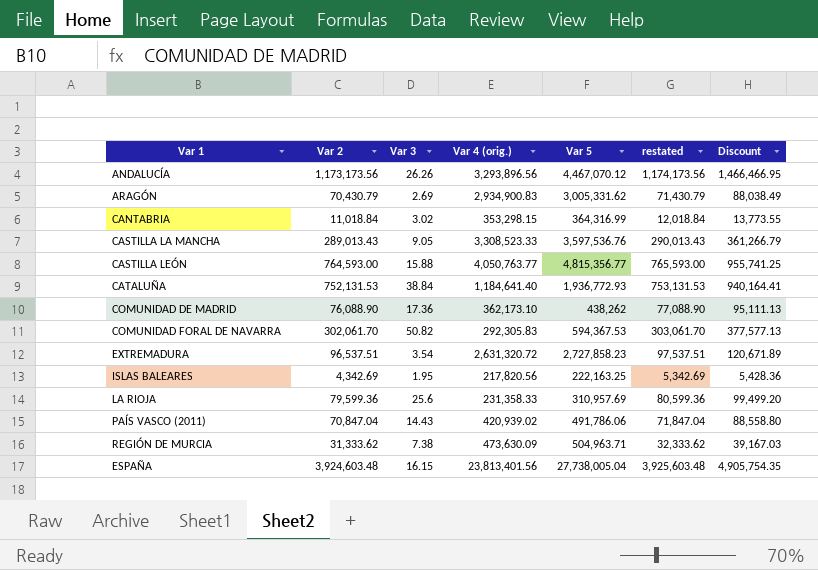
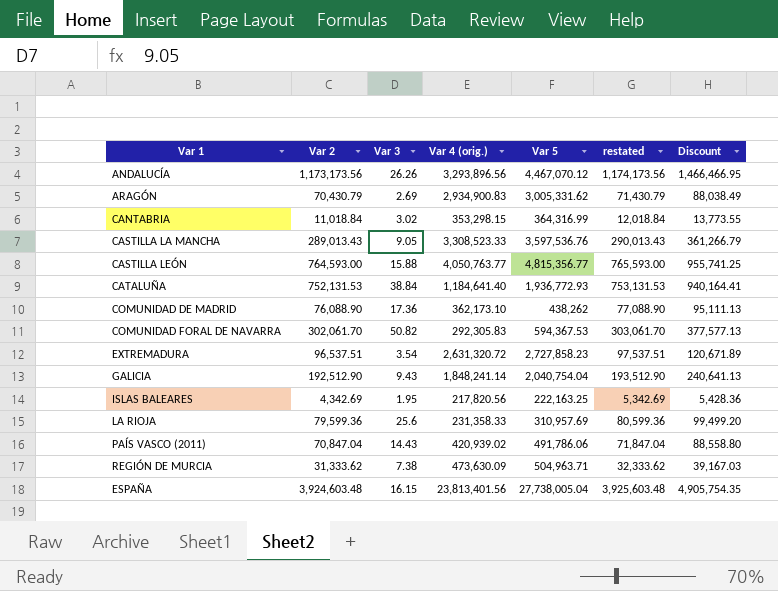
row GALICIA: none -> 192,512.90 | 9.43 | 1,848,241.14 | 2,040,754.04 | 193,512.90 | 240,641.13

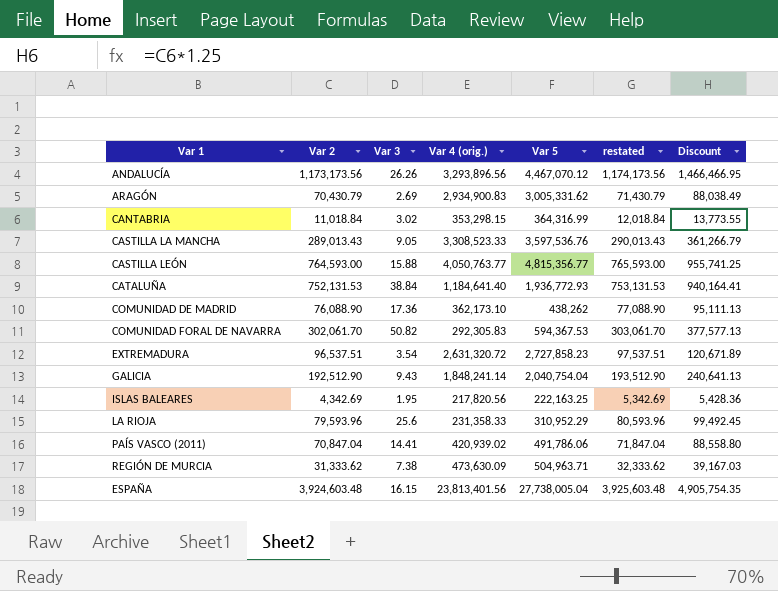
LA RIOJA | Var 2: 79,599.36 -> 79,593.96
LA RIOJA | Var 5: 310,957.69 -> 310,952.29
LA RIOJA | restated: 80,599.36 -> 80,593.96
LA RIOJA | Discount: 99,499.20 -> 99,492.45
PAÍS VASCO (2011) | Var 3: 14.43 -> 14.41

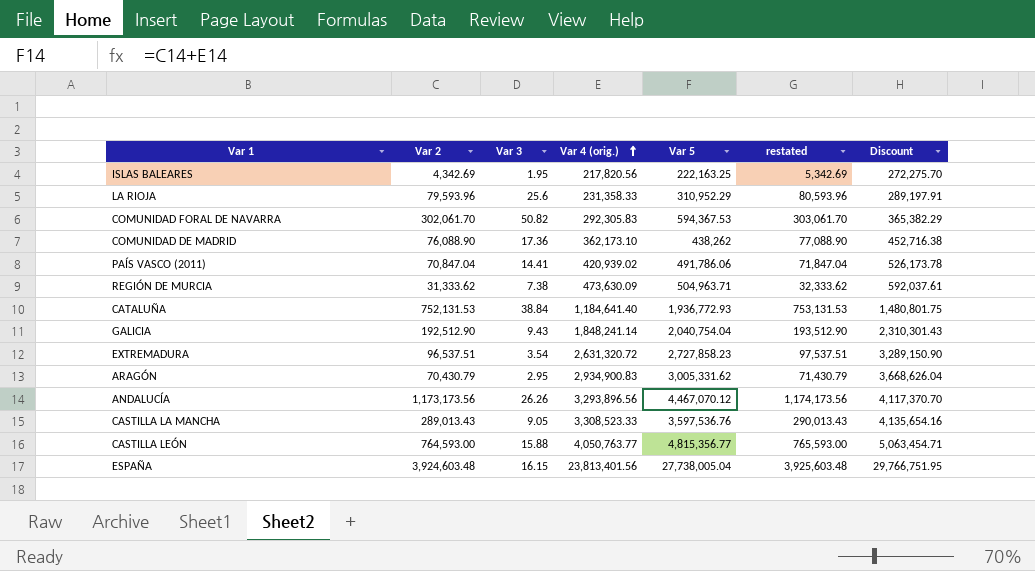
row order: none -> Var 4 (orig.) ascending
column Discount | formula: [Var 2] * 1.25 -> [Var 4 (orig.)] * 1.25
row CANTABRIA: 11,018.84 | 3.02 | 353,298.15 | 364,316.99 | 12,018.84 | 13,773.55 -> none
ARAGÓN | Var 3: 2.69 -> 2.95

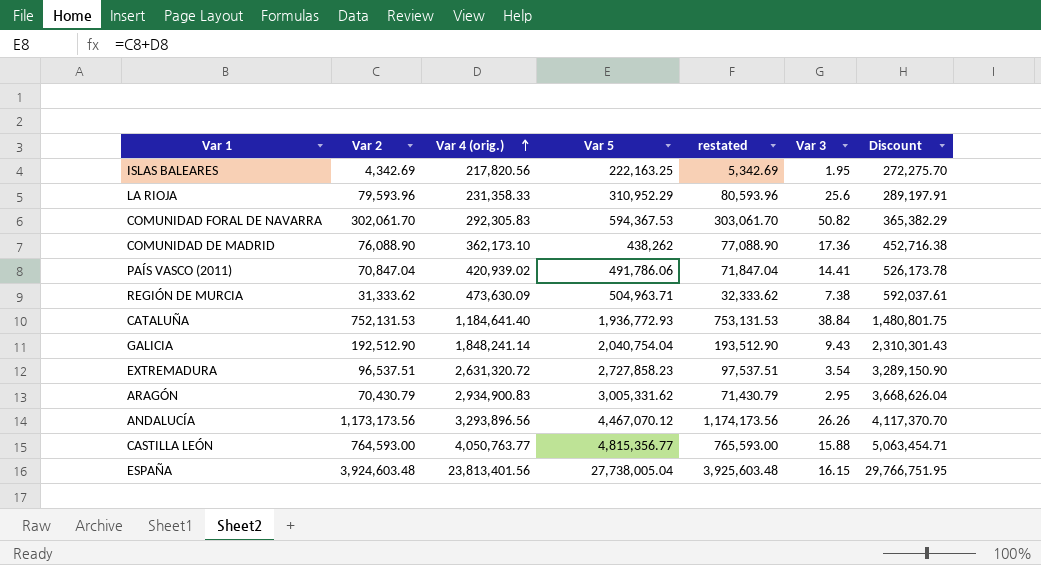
column Var 3 | position: 3 -> 6
row CASTILLA LA MANCHA: 289,013.43 | 9.05 | 3,308,523.33 | 3,597,536.76 | 290,013.43 | 4,135,654.16 -> none

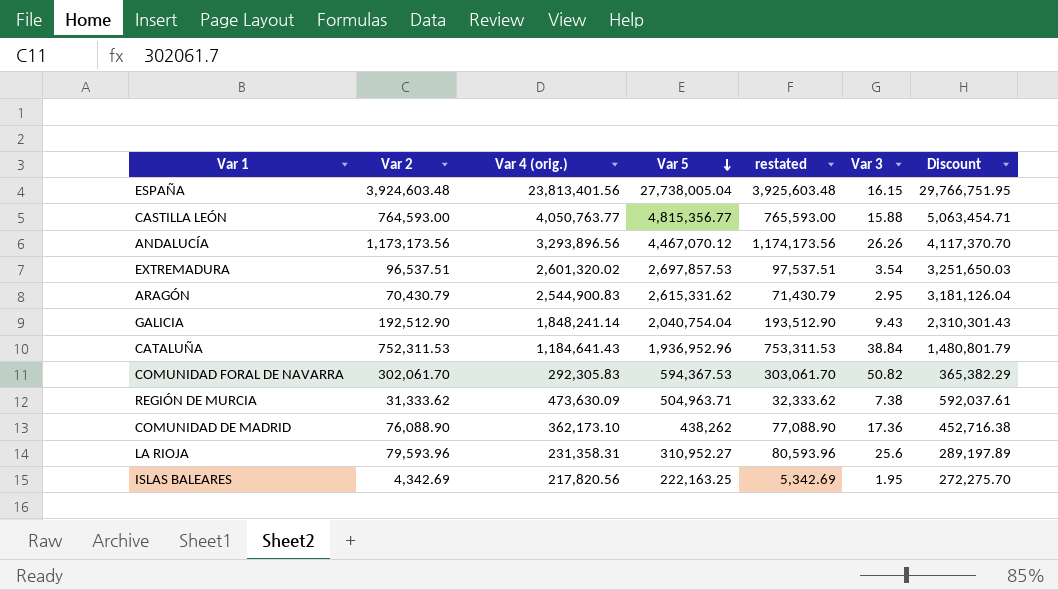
row order: Var 4 (orig.) ascending -> Var 5 descending
row PAÍS VASCO (2011): 70,847.04 | 420,939.02 | 491,786.06 | 71,847.04 | 14.41 | 526,173.78 -> none
EXTREMADURA | Var 4 (orig.): 2,631,320.72 -> 2,601,320.02
EXTREMADURA | Var 5: 2,727,858.23 -> 2,697,857.53
EXTREMADURA | Discount: 3,289,150.90 -> 3,251,650.03
ARAGÓN | Var 4 (orig.): 2,934,900.83 -> 2,544,900.83
ARAGÓN | Var 5: 3,005,331.62 -> 2,615,331.62
ARAGÓN | Discount: 3,668,626.04 -> 3,181,126.04
CATALUÑA | Var 2: 752,131.53 -> 752,311.53
CATALUÑA | Var 4 (orig.): 1,184,641.40 -> 1,184,641.43
CATALUÑA | Var 5: 1,936,772.93 -> 1,936,952.96
CATALUÑA | restated: 753,131.53 -> 753,311.53
CATALUÑA | Discount: 1,480,801.75 -> 1,480,801.79
LA RIOJA | Var 4 (orig.): 231,358.33 -> 231,358.31
LA RIOJA | Var 5: 310,952.29 -> 310,952.27
LA RIOJA | Discount: 289,197.91 -> 289,197.89

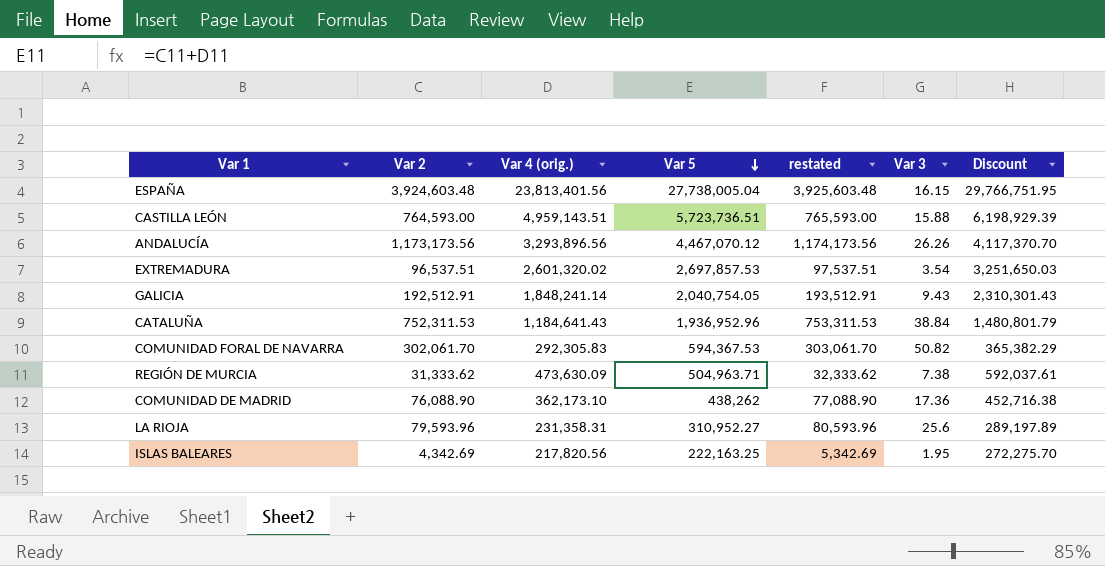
row ARAGÓN: 70,430.79 | 2,544,900.83 | 2,615,331.62 | 71,430.79 | 2.95 | 3,181,126.04 -> none
CASTILLA LEÓN | Var 4 (orig.): 4,050,763.77 -> 4,959,143.51
CASTILLA LEÓN | Var 5: 4,815,356.77 -> 5,723,736.51
CASTILLA LEÓN | Discount: 5,063,454.71 -> 6,198,929.39
GALICIA | Var 2: 192,512.90 -> 192,512.91
GALICIA | Var 5: 2,040,754.04 -> 2,040,754.05
GALICIA | restated: 193,512.90 -> 193,512.91

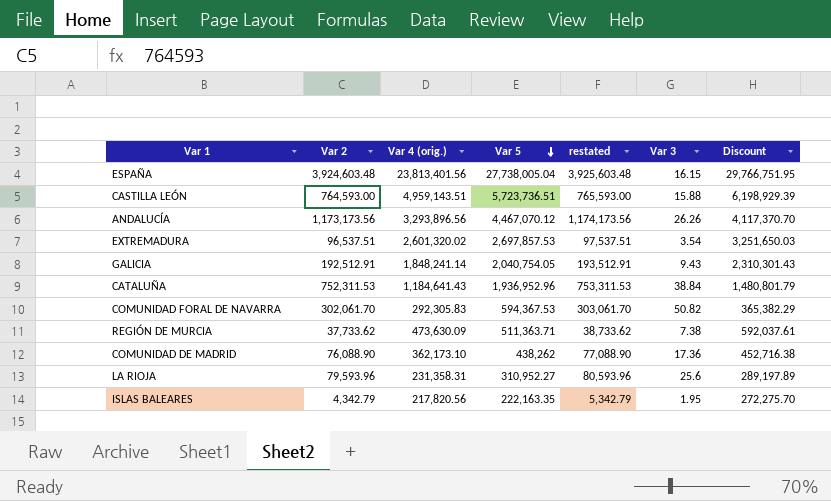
REGIÓN DE MURCIA | Var 2: 31,333.62 -> 37,733.62
REGIÓN DE MURCIA | Var 5: 504,963.71 -> 511,363.71
REGIÓN DE MURCIA | restated: 32,333.62 -> 38,733.62
ISLAS BALEARES | Var 2: 4,342.69 -> 4,342.79
ISLAS BALEARES | Var 5: 222,163.25 -> 222,163.35
ISLAS BALEARES | restated: 5,342.69 -> 5,342.79

